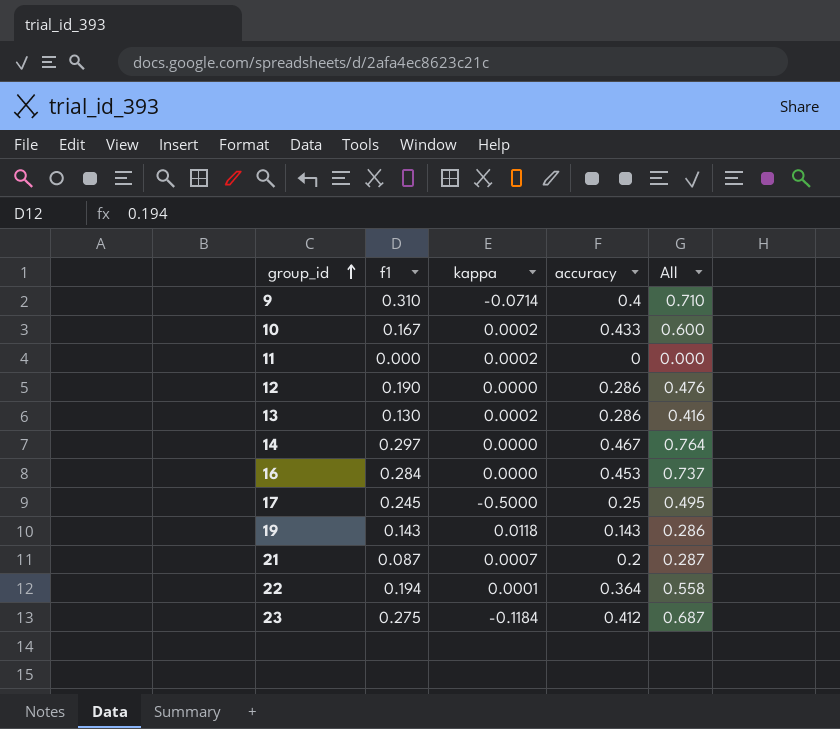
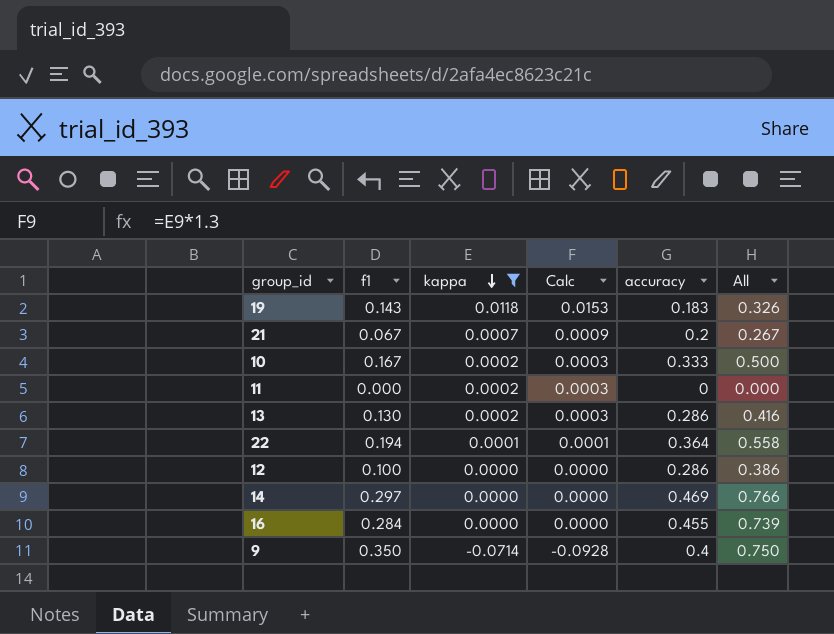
filter: none -> kappa >= -0.0714
row order: group_id ascending -> kappa descending
column Calc | formula: none -> [kappa] * 1.3
19 | accuracy: 0.143 -> 0.183
19 | All: 0.286 -> 0.326
21 | f1: 0.087 -> 0.067
21 | All: 0.287 -> 0.267
10 | accuracy: 0.433 -> 0.333
10 | All: 0.600 -> 0.500
12 | f1: 0.190 -> 0.100
12 | All: 0.476 -> 0.386
14 | accuracy: 0.467 -> 0.469
14 | All: 0.764 -> 0.766
16 | accuracy: 0.453 -> 0.455
16 | All: 0.737 -> 0.739
9 | f1: 0.310 -> 0.350
9 | All: 0.710 -> 0.750

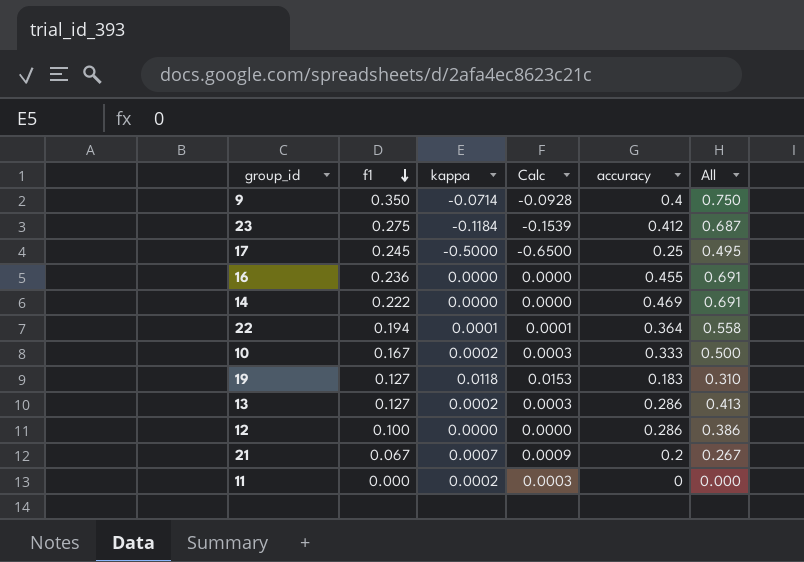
filter: kappa >= -0.0714 -> none
row order: kappa descending -> f1 descending
16 | f1: 0.284 -> 0.236
16 | All: 0.739 -> 0.691
14 | f1: 0.297 -> 0.222
14 | All: 0.766 -> 0.691
19 | f1: 0.143 -> 0.127
19 | All: 0.326 -> 0.310
13 | f1: 0.130 -> 0.127
13 | All: 0.416 -> 0.413

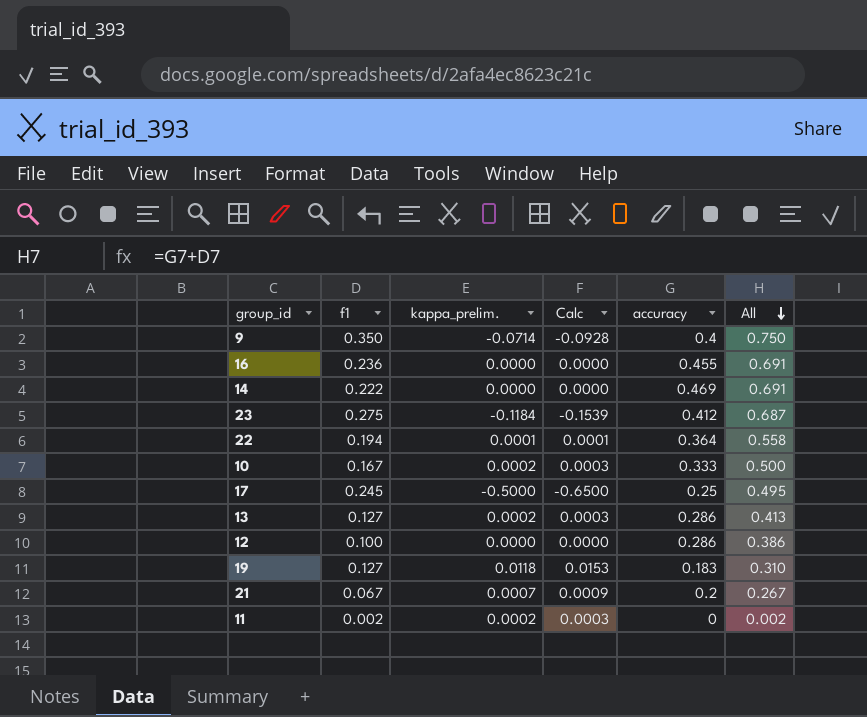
row order: f1 descending -> All descending
column name: kappa -> kappa_prelim.
11 | f1: 0.000 -> 0.002
11 | All: 0.000 -> 0.002

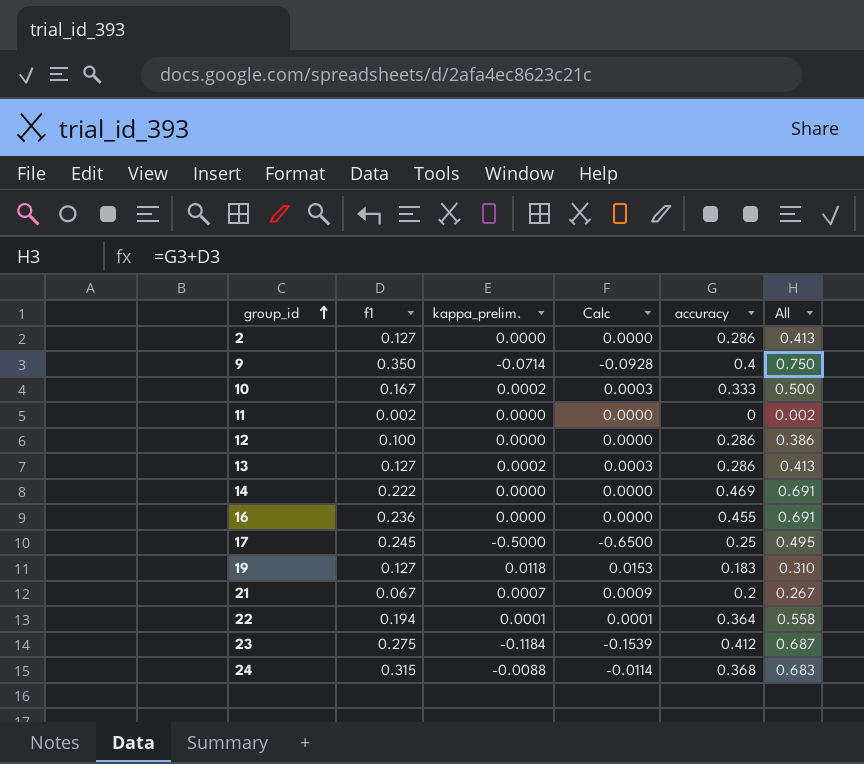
row order: All descending -> group_id ascending
row 2: none -> 0.127 | 0.0000 | 0.0000 | 0.286 | 0.413
11 | kappa_prelim.: 0.0002 -> 0.0000
11 | Calc: 0.0003 -> 0.0000
row 24: none -> 0.315 | -0.0088 | -0.0114 | 0.368 | 0.683

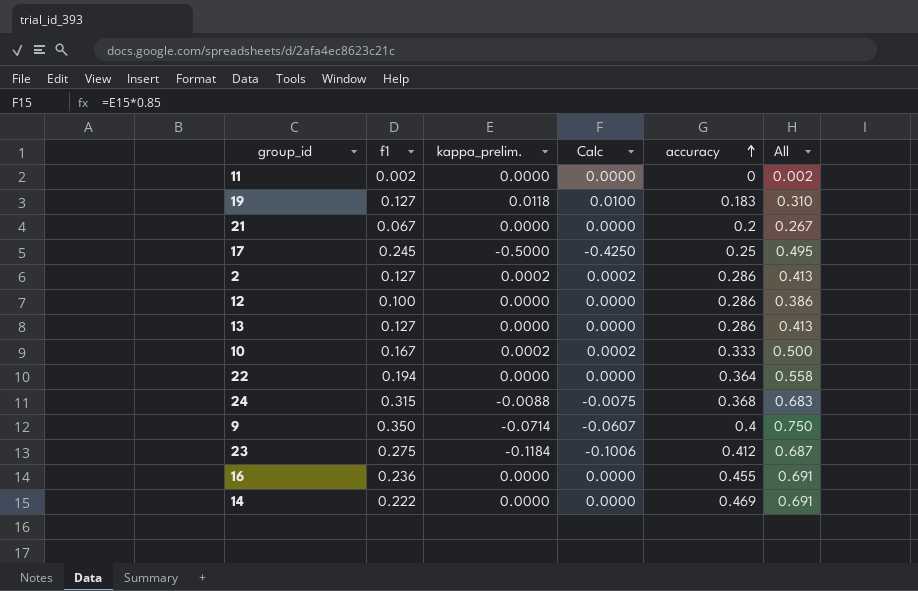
row order: group_id ascending -> accuracy ascending
column Calc | formula: [kappa_prelim.] * 1.3 -> [kappa_prelim.] * 0.85
21 | kappa_prelim.: 0.0007 -> 0.0000
2 | kappa_prelim.: 0.0000 -> 0.0002
13 | kappa_prelim.: 0.0002 -> 0.0000
22 | kappa_prelim.: 0.0001 -> 0.0000

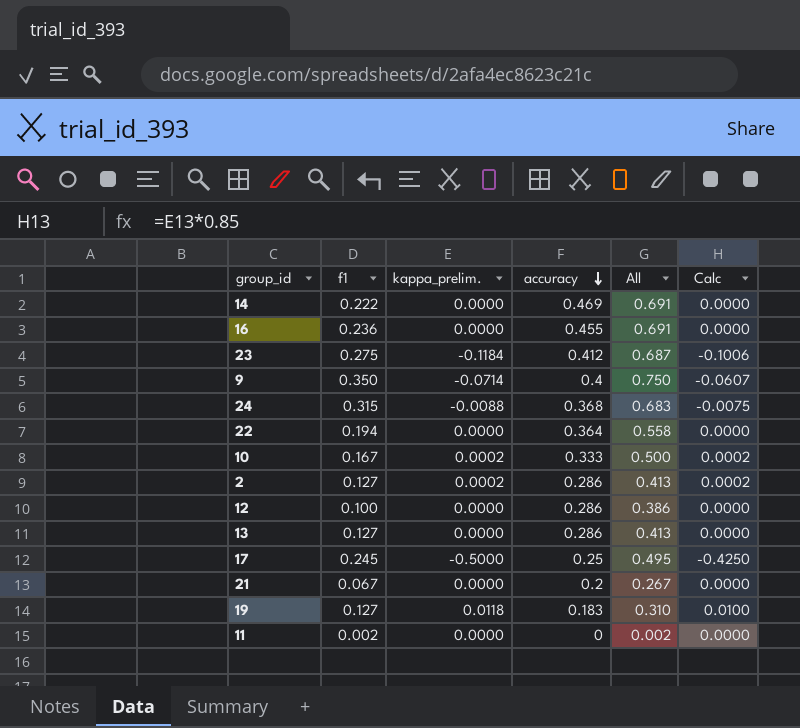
row order: accuracy ascending -> accuracy descending
column Calc | position: 4 -> 6

